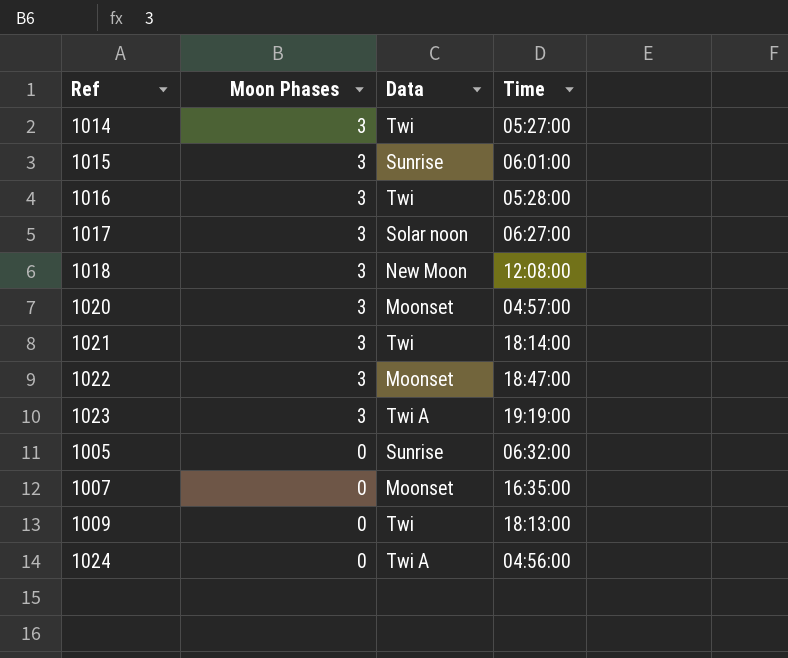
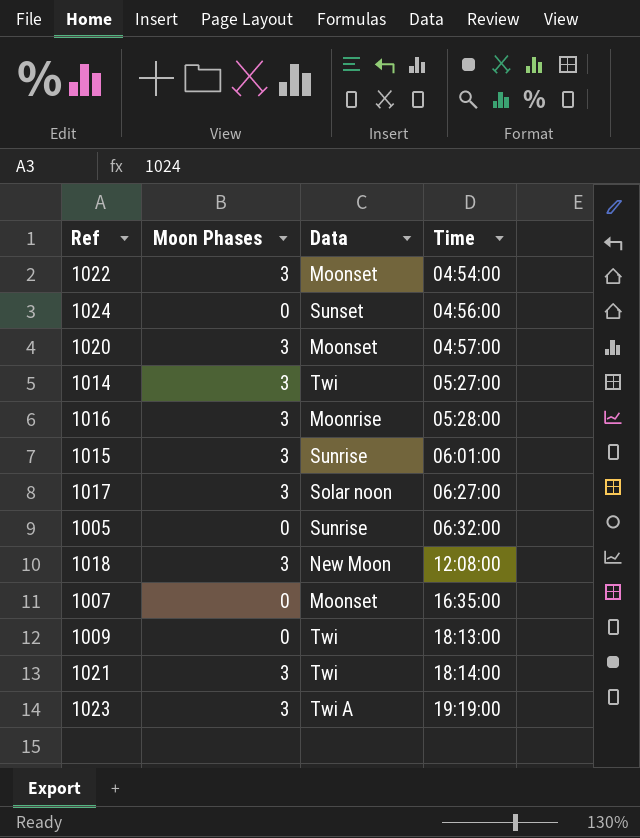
row order: Moon Phases descending -> Time ascending
1022 | Time: 18:47:00 -> 04:54:00
1024 | Data: Twi A -> Sunset
1016 | Data: Twi -> Moonrise

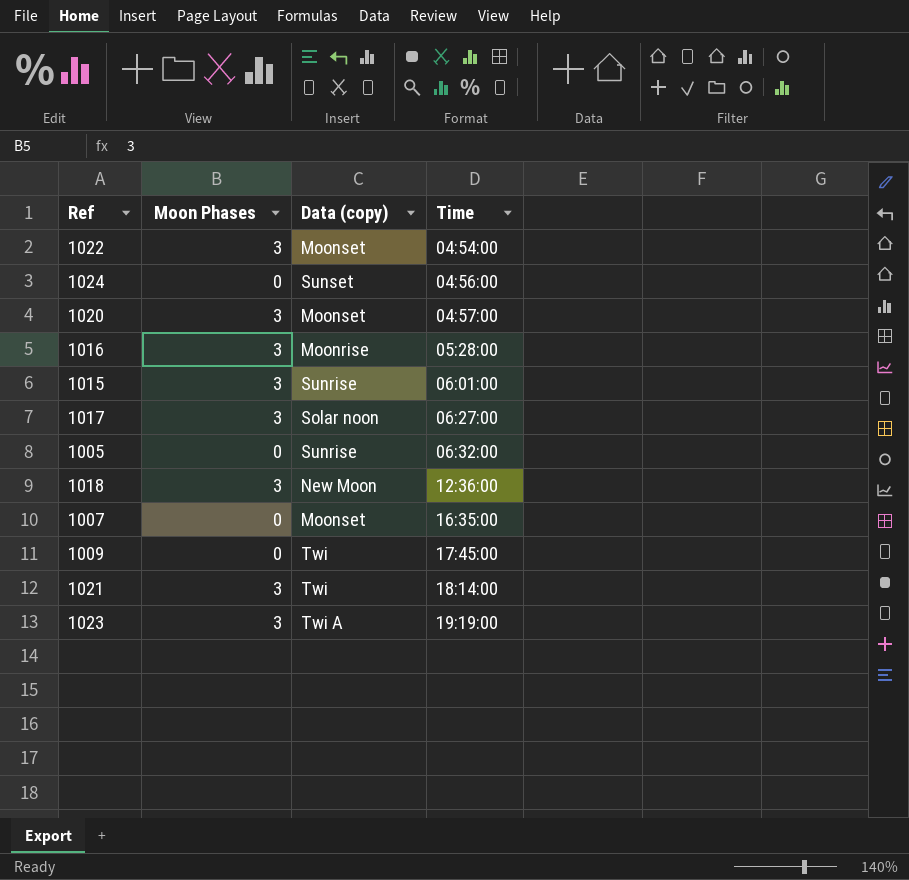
column name: Data -> Data (copy)
row 1014: 3 | Twi | 05:27:00 -> none
1018 | Time: 12:08:00 -> 12:36:00
1009 | Time: 18:13:00 -> 17:45:00

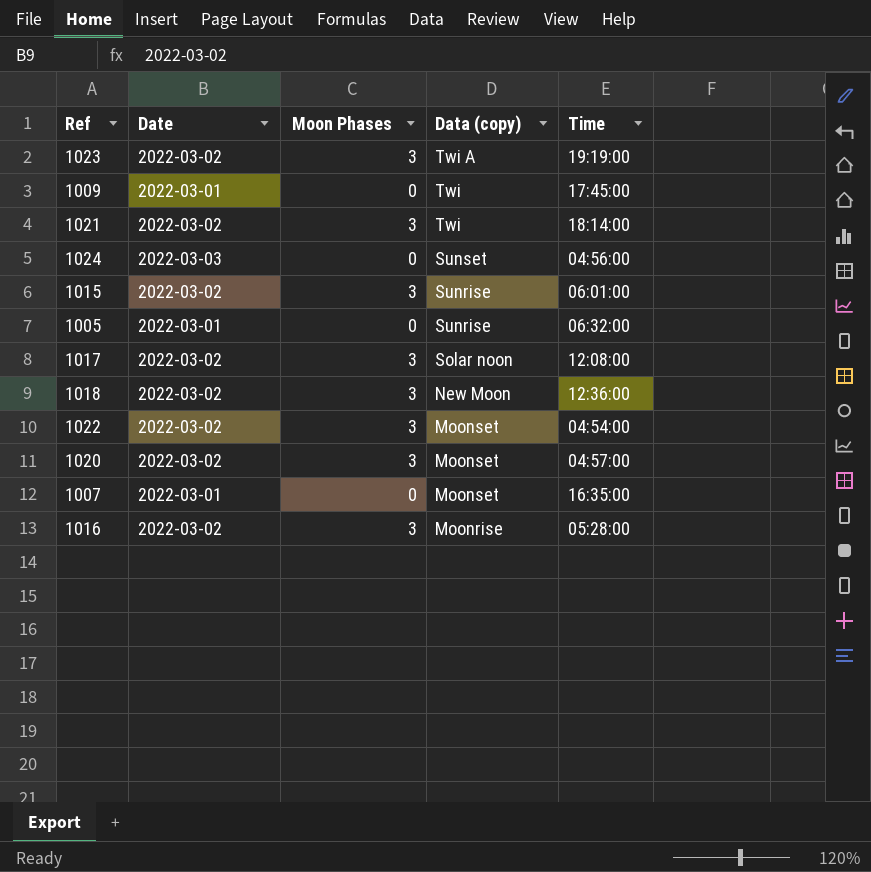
row order: Time ascending -> Data (copy) descending
column Date | position: none -> 2
1017 | Time: 06:27:00 -> 12:08:00

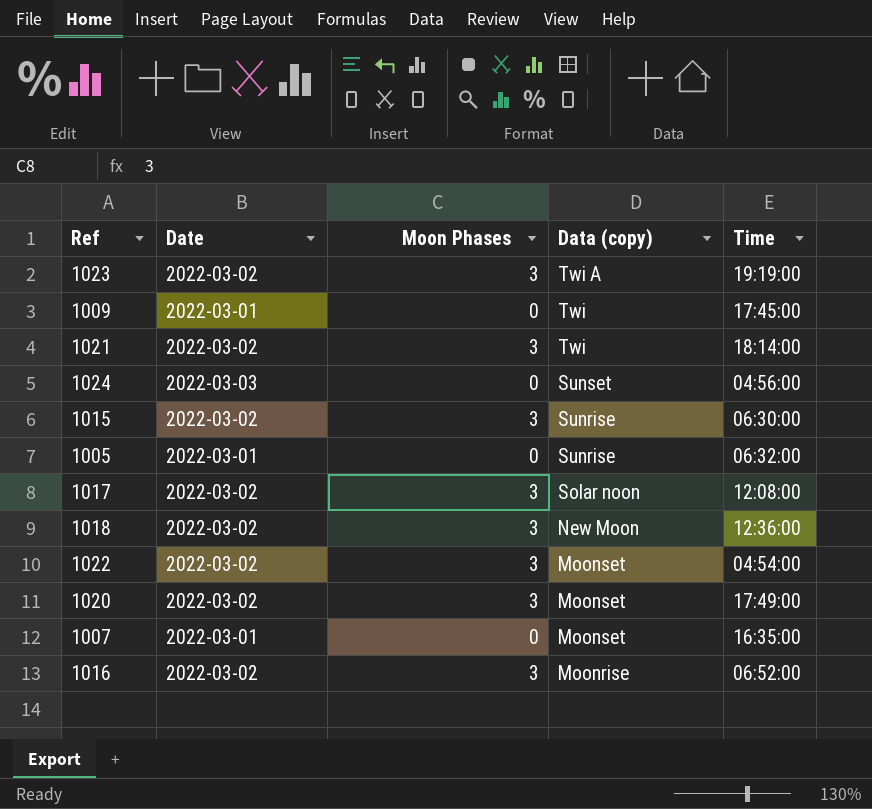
1015 | Time: 06:01:00 -> 06:30:00
1020 | Time: 04:57:00 -> 17:49:00
1016 | Time: 05:28:00 -> 06:52:00

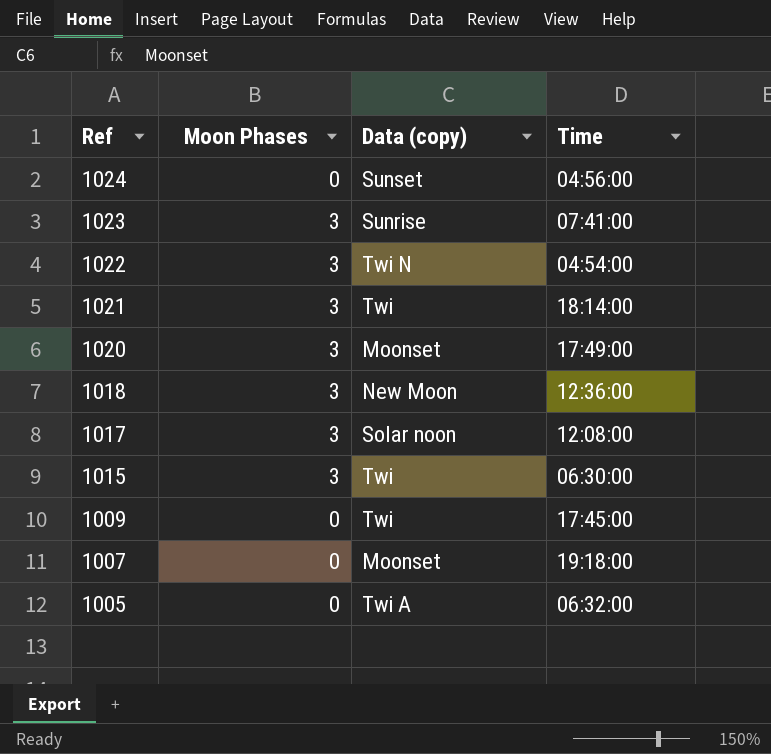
row order: Data (copy) descending -> Ref descending
column Date | position: 2 -> none
row 1016: 2022-03-02 | 3 | Moonrise | 06:52:00 -> none
1023 | Data (copy): Twi A -> Sunrise
1023 | Time: 19:19:00 -> 07:41:00
1022 | Data (copy): Moonset -> Twi N
1015 | Data (copy): Sunrise -> Twi
1007 | Time: 16:35:00 -> 19:18:00
1005 | Data (copy): Sunrise -> Twi A

